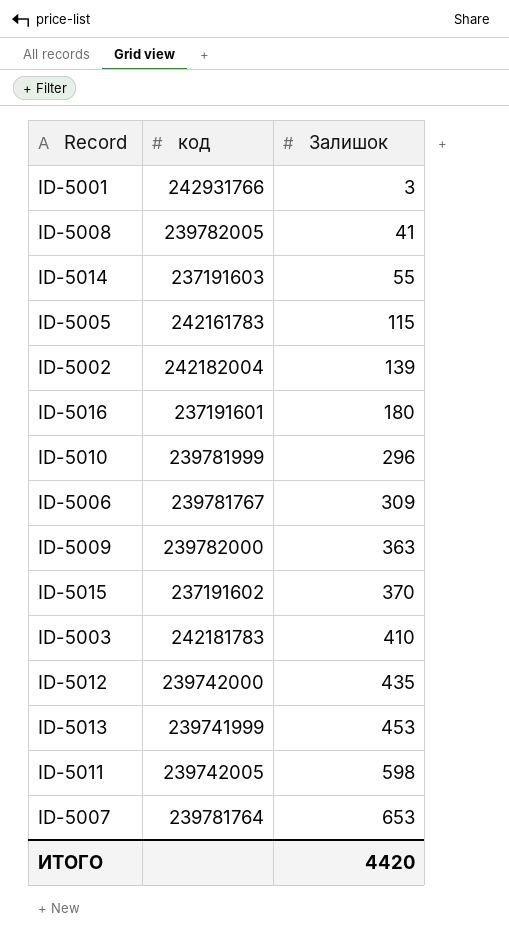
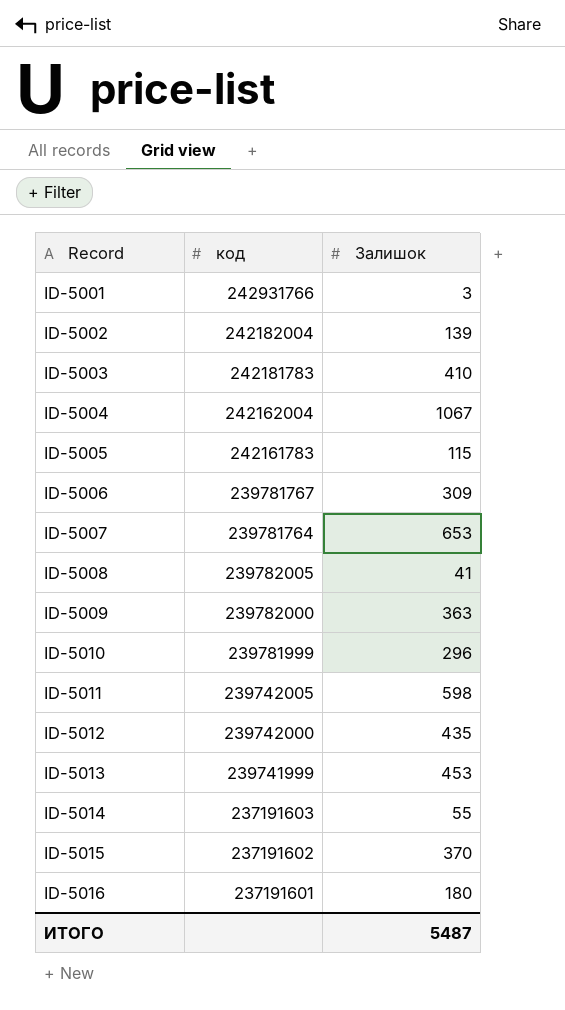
row order: Залишок ascending -> Record ascending
row ID-5004: none -> 242162004 | 1067
ИТОГО | Залишок: 4420 -> 5487

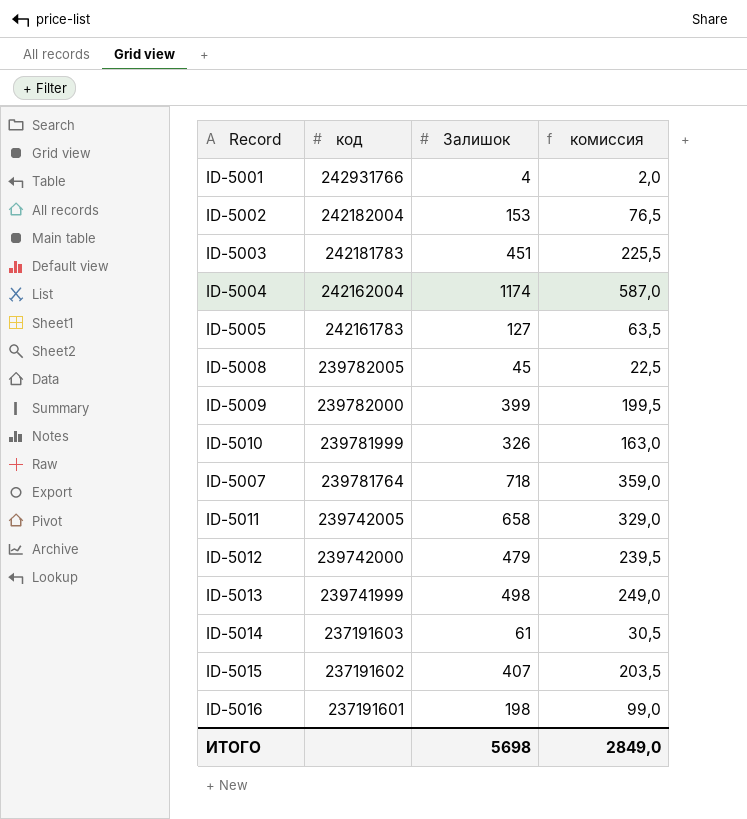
row order: Record ascending -> код descending
column комиссия | formula: none -> [Залишок] * 0,5
row ID-5006: 239781767 | 309 -> none
ID-5001 | Залишок: 3 -> 4
ID-5002 | Залишок: 139 -> 153
ID-5003 | Залишок: 410 -> 451
ID-5004 | Залишок: 1067 -> 1174
ID-5005 | Залишок: 115 -> 127
ID-5008 | Залишок: 41 -> 45
ID-5009 | Залишок: 363 -> 399
ID-5010 | Залишок: 296 -> 326
ID-5007 | Залишок: 653 -> 718
ID-5011 | Залишок: 598 -> 658
ID-5012 | Залишок: 435 -> 479
ID-5013 | Залишок: 453 -> 498
ID-5014 | Залишок: 55 -> 61
ID-5015 | Залишок: 370 -> 407
ID-5016 | Залишок: 180 -> 198
ИТОГО | Залишок: 5487 -> 5698

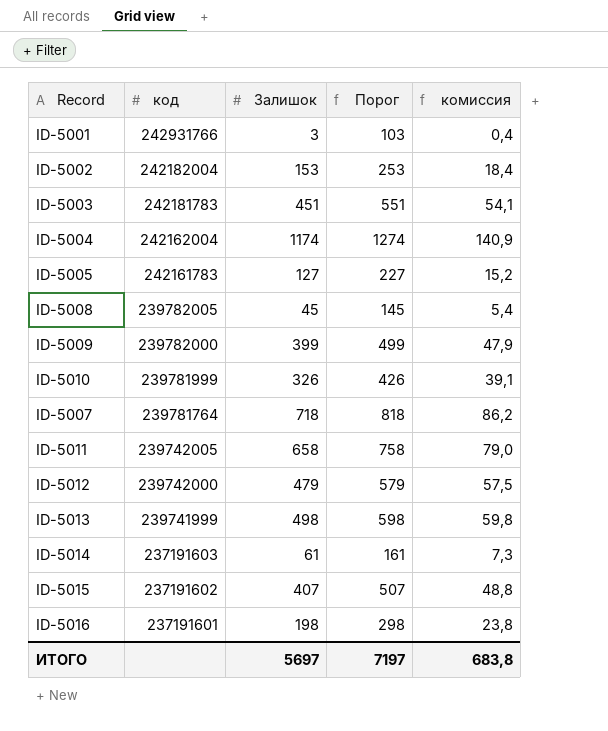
column Порог | formula: none -> [Залишок] + 100
column комиссия | formula: [Залишок] * 0,5 -> [Залишок] * 0,12
ID-5001 | Залишок: 4 -> 3
ИТОГО | Залишок: 5698 -> 5697
ИТОГО | комиссия: 2849,0 -> 683,8

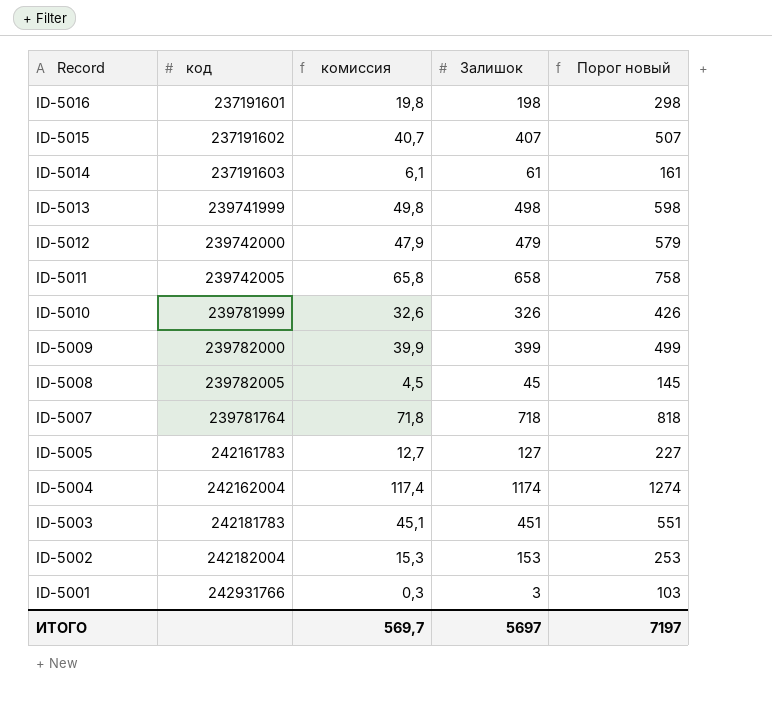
row order: код descending -> Record descending
column комиссия | formula: [Залишок] * 0,12 -> [Залишок] * 0,1
column комиссия | position: 5 -> 3
column name: Порог -> Порог новый
ИТОГО | комиссия: 683,8 -> 569,7

